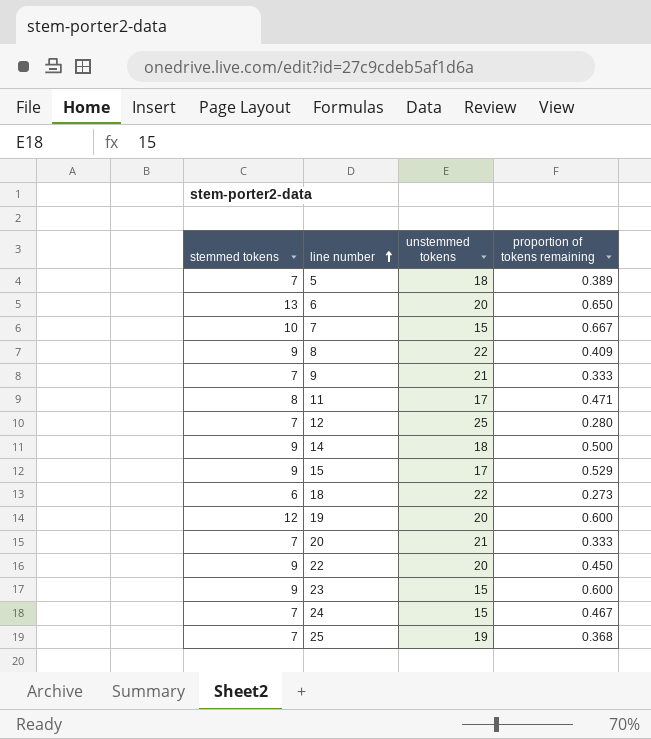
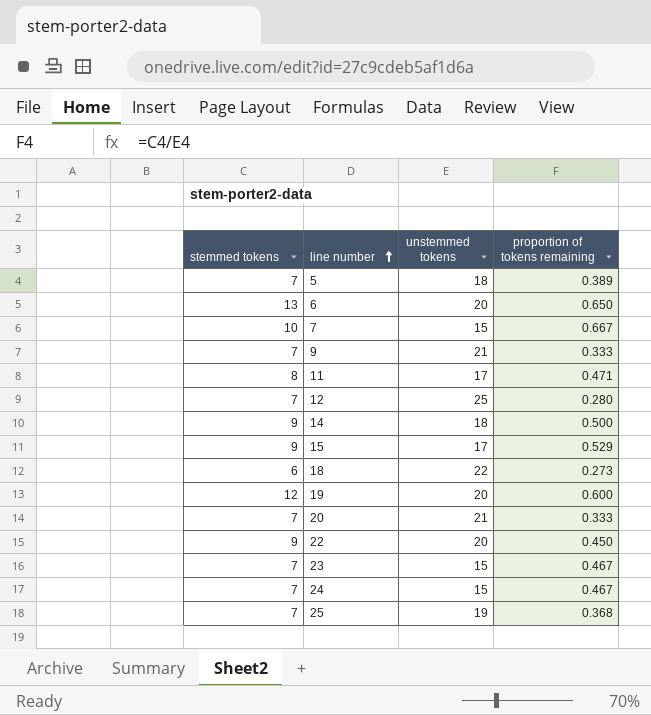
row 8: 9 | 22 | 0.409 -> none
23 | stemmed tokens: 9 -> 7
23 | proportion of tokens remaining: 0.600 -> 0.467

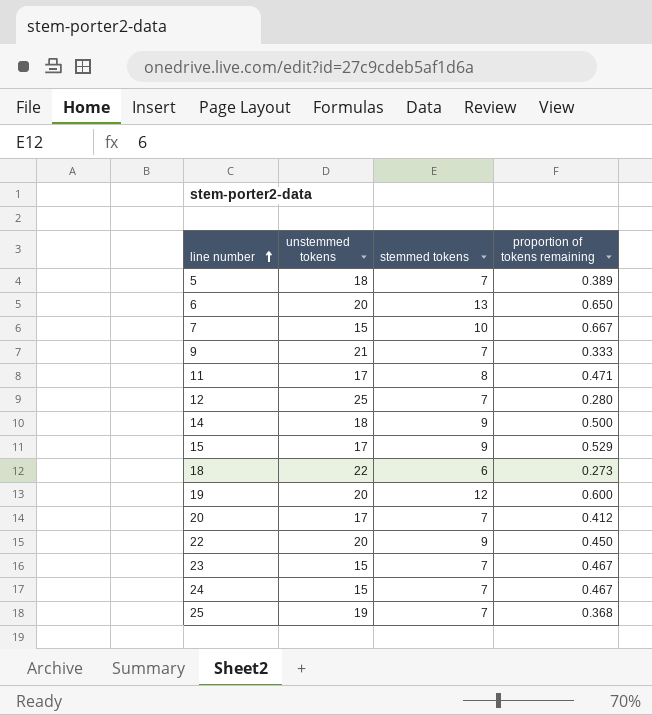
column stemmed tokens | position: 1 -> 3
20 | unstemmed tokens: 21 -> 17
20 | proportion of tokens remaining: 0.333 -> 0.412

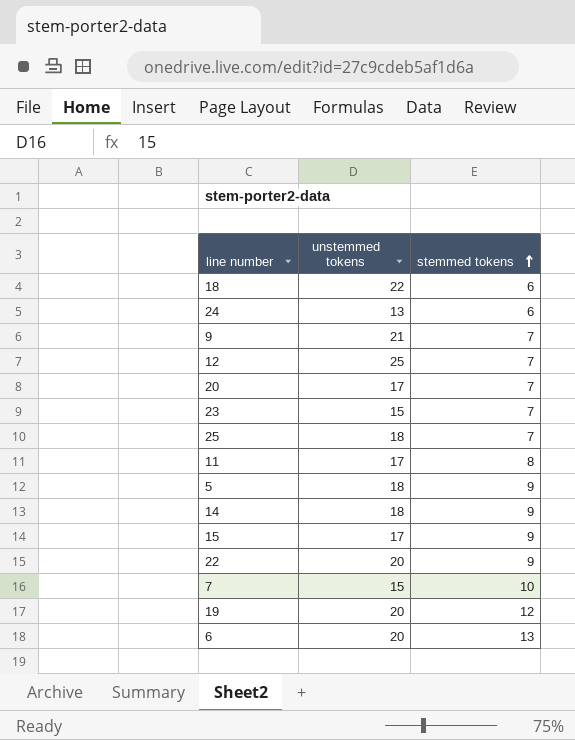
row order: line number ascending -> stemmed tokens ascending
column proportion of tokens remaining | formula: [stemmed tokens] / [unstemmed tokens] -> none
24 | unstemmed tokens: 15 -> 13
24 | stemmed tokens: 7 -> 6
25 | unstemmed tokens: 19 -> 18
5 | stemmed tokens: 7 -> 9

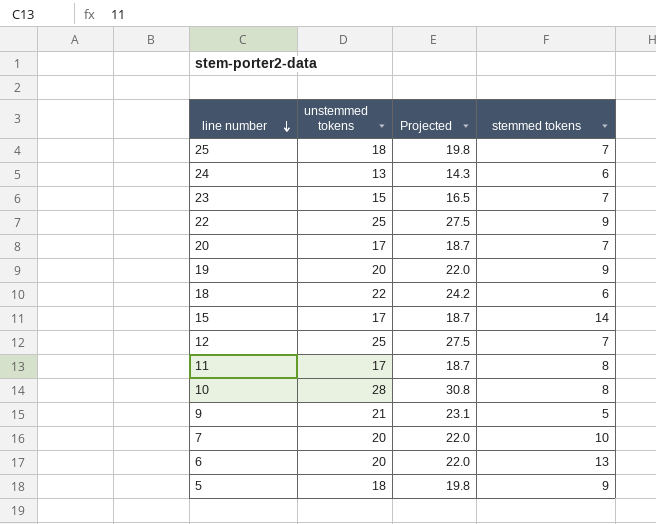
row order: stemmed tokens ascending -> line number descending
column Projected | formula: none -> [unstemmed tokens] * 1.1
row 14: 18 | 9 -> none
22 | unstemmed tokens: 20 -> 25
19 | stemmed tokens: 12 -> 9
15 | stemmed tokens: 9 -> 14
row 10: none -> 28 | 30.8 | 8
9 | stemmed tokens: 7 -> 5
7 | unstemmed tokens: 15 -> 20

